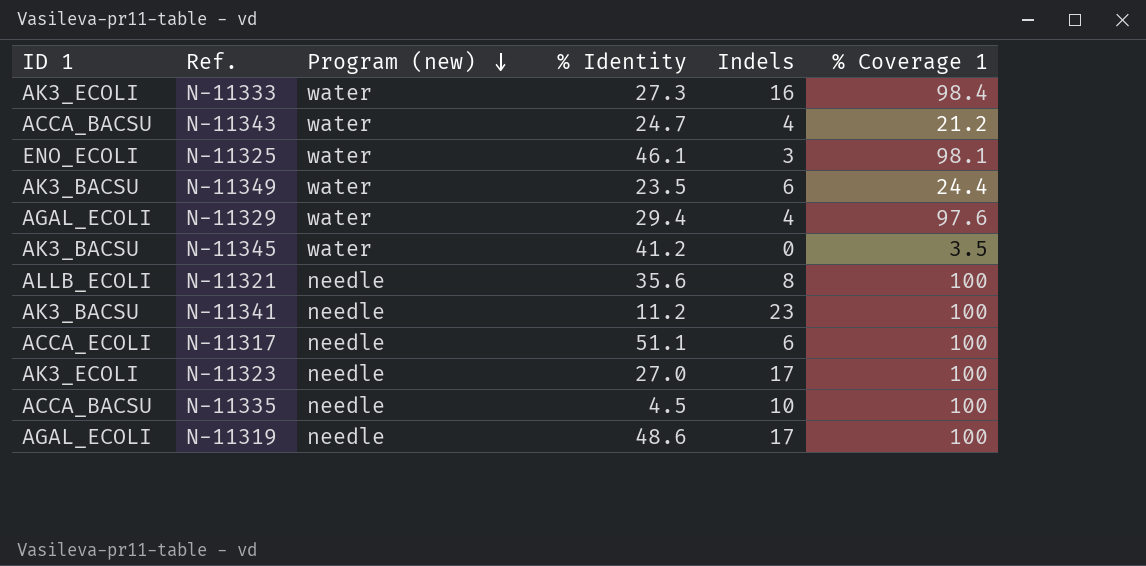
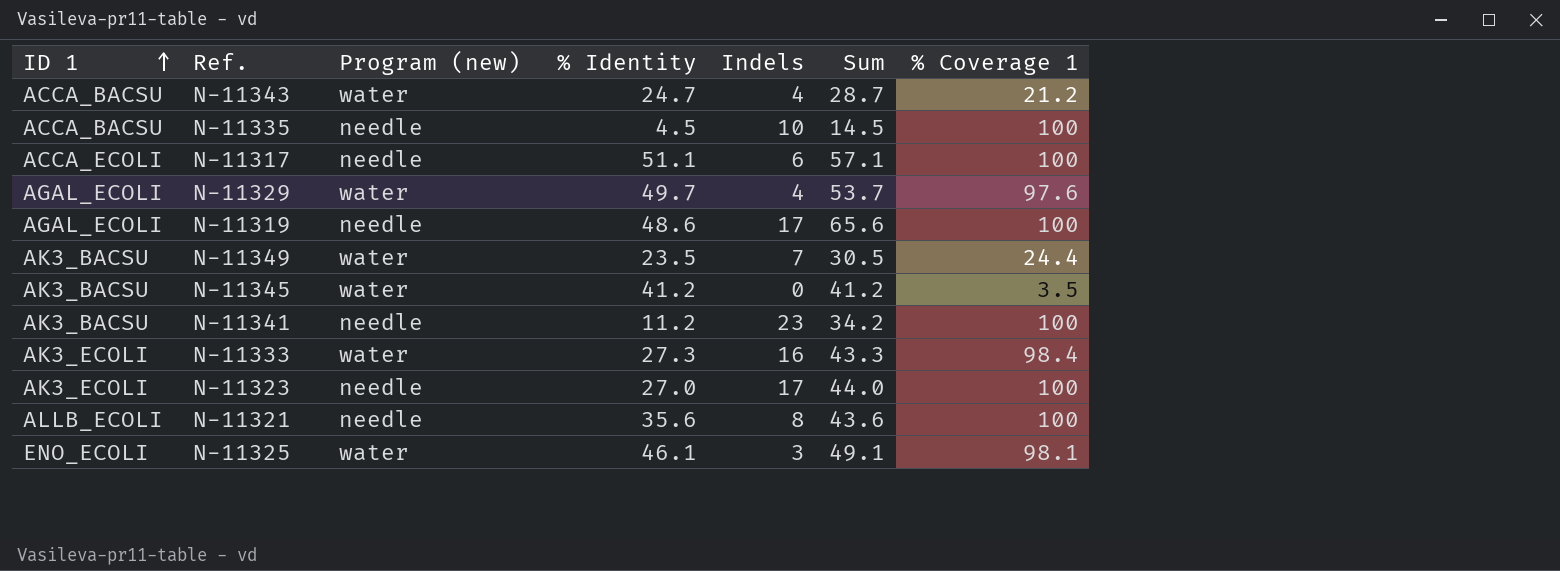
row order: Program (new) descending -> ID 1 ascending
column Sum | formula: none -> [% Identity] + [Indels]
N-11329 | % Identity: 29.4 -> 49.7
N-11349 | Indels: 6 -> 7

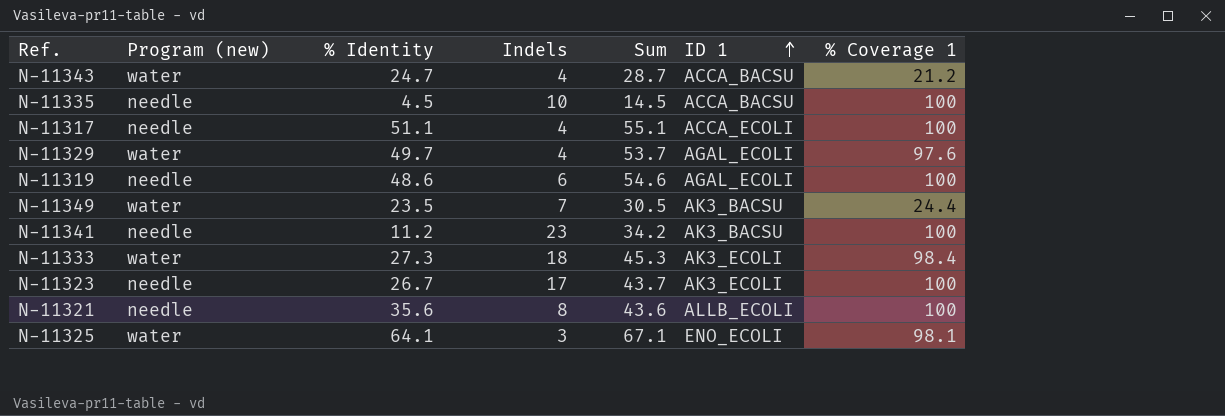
column ID 1 | position: 1 -> 6
row N-11345: AK3_BACSU | water | 41.2 | 0 | 41.2 | 3.5 -> none
N-11317 | Indels: 6 -> 4
N-11317 | Sum: 57.1 -> 55.1
N-11319 | Indels: 17 -> 6
N-11319 | Sum: 65.6 -> 54.6
N-11333 | Indels: 16 -> 18
N-11333 | Sum: 43.3 -> 45.3
N-11323 | % Identity: 27.0 -> 26.7
N-11323 | Sum: 44.0 -> 43.7
N-11325 | % Identity: 46.1 -> 64.1
N-11325 | Sum: 49.1 -> 67.1

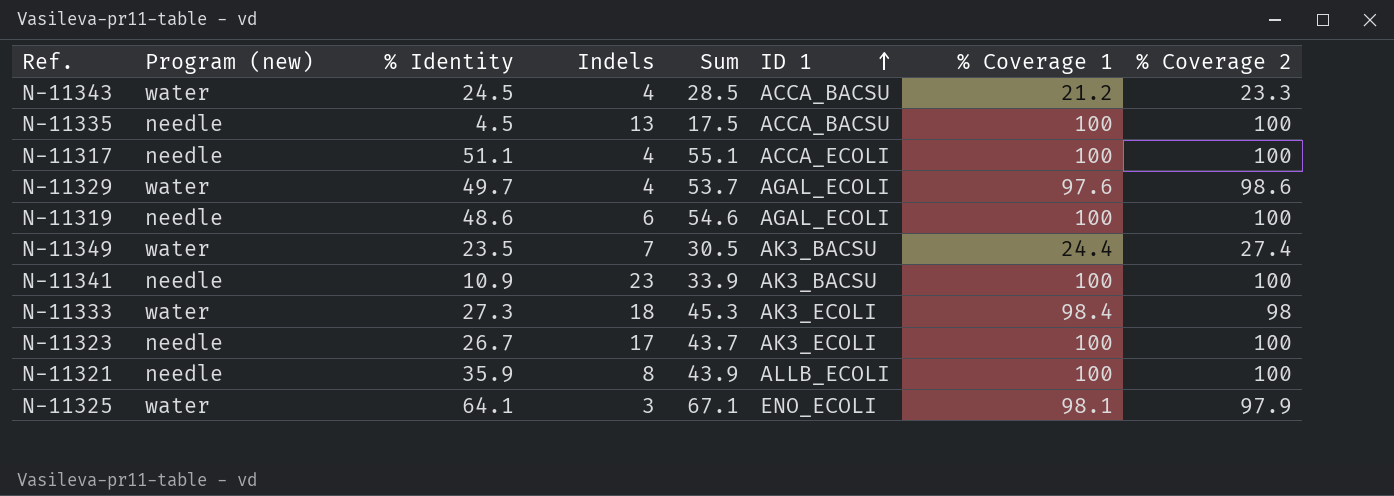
column % Coverage 2 | position: none -> 8
N-11343 | % Identity: 24.7 -> 24.5
N-11343 | Sum: 28.7 -> 28.5
N-11335 | Indels: 10 -> 13
N-11335 | Sum: 14.5 -> 17.5
N-11341 | % Identity: 11.2 -> 10.9
N-11341 | Sum: 34.2 -> 33.9
N-11321 | % Identity: 35.6 -> 35.9
N-11321 | Sum: 43.6 -> 43.9

